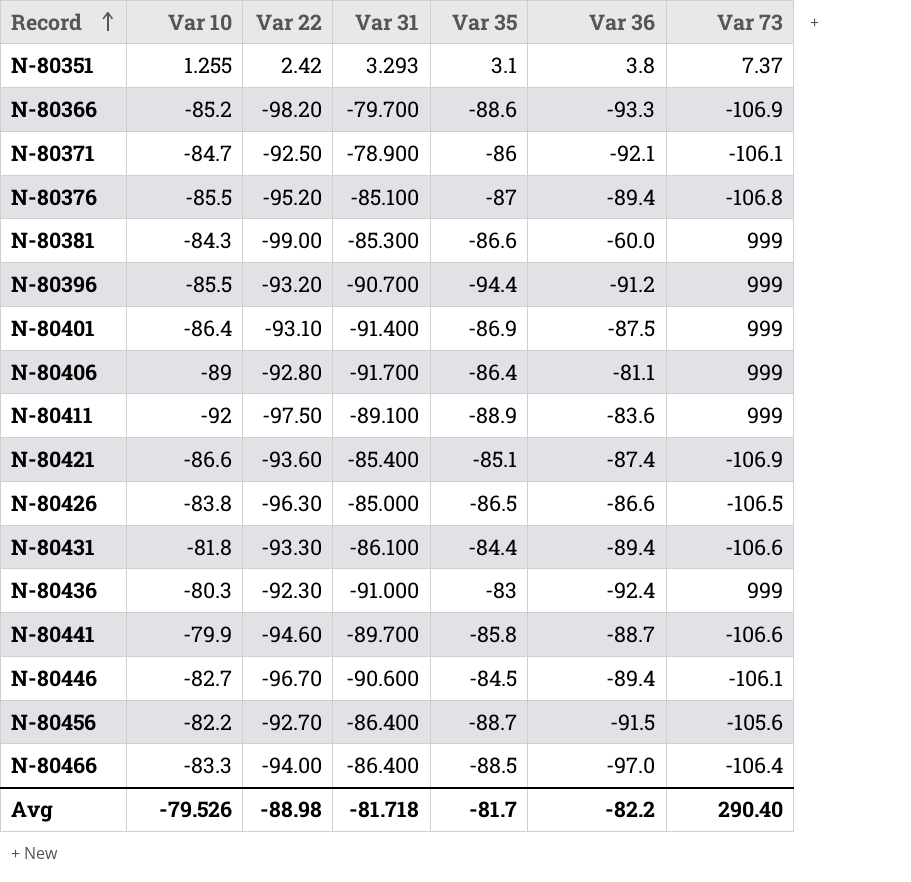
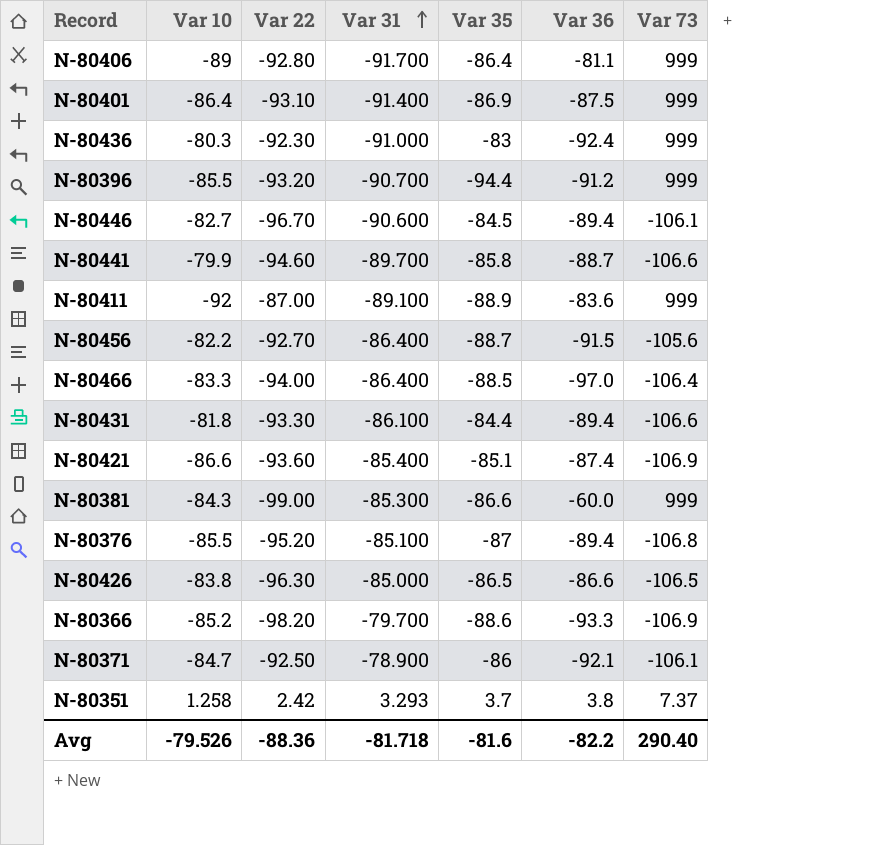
row order: Record ascending -> Var 31 ascending
N-80411 | Var 22: -97.50 -> -87.00
N-80351 | Var 10: 1.255 -> 1.258
N-80351 | Var 35: 3.1 -> 3.7
Avg | Var 22: -88.98 -> -88.36
Avg | Var 35: -81.7 -> -81.6

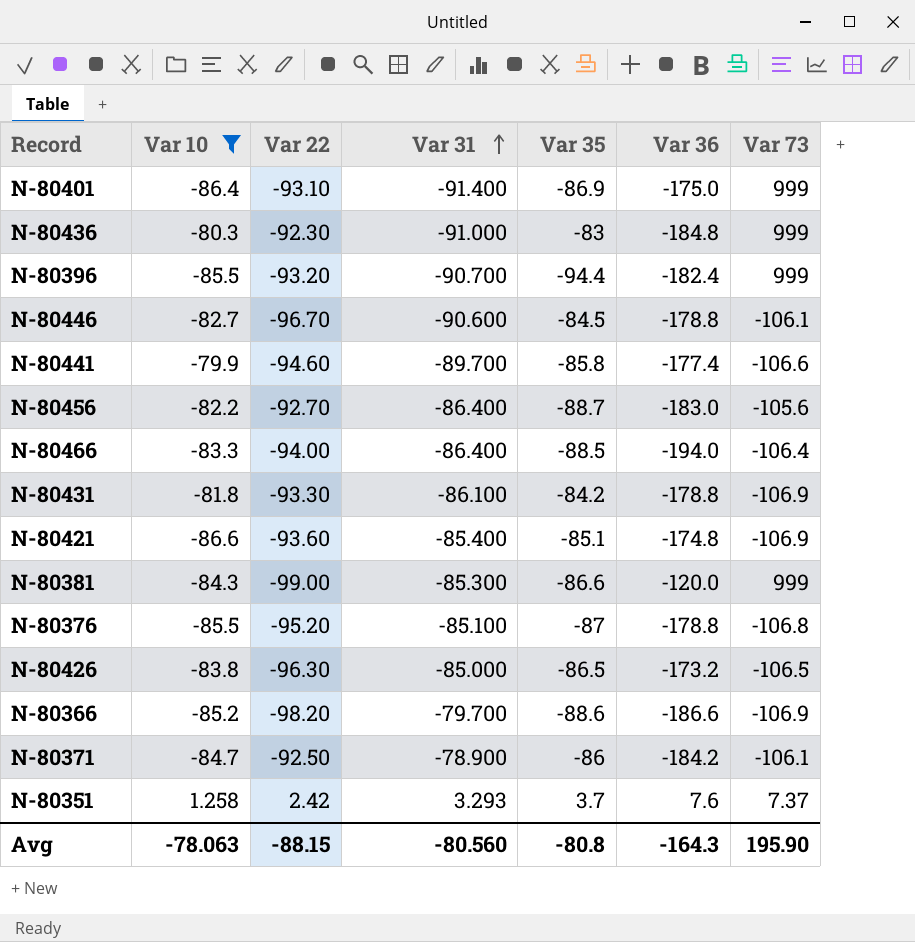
filter: none -> Var 10 >= -86.6
N-80401 | Var 36: -87.5 -> -175.0
N-80436 | Var 36: -92.4 -> -184.8
N-80396 | Var 36: -91.2 -> -182.4
N-80446 | Var 36: -89.4 -> -178.8
N-80441 | Var 36: -88.7 -> -177.4
N-80456 | Var 36: -91.5 -> -183.0
N-80466 | Var 36: -97.0 -> -194.0
N-80431 | Var 35: -84.4 -> -84.2
N-80431 | Var 36: -89.4 -> -178.8
N-80431 | Var 73: -106.6 -> -106.9
N-80421 | Var 36: -87.4 -> -174.8
N-80381 | Var 36: -60.0 -> -120.0
N-80376 | Var 36: -89.4 -> -178.8
N-80426 | Var 36: -86.6 -> -173.2
N-80366 | Var 36: -93.3 -> -186.6
N-80371 | Var 36: -92.1 -> -184.2
N-80351 | Var 36: 3.8 -> 7.6
Avg | Var 10: -79.526 -> -78.063
Avg | Var 22: -88.36 -> -88.15
Avg | Var 31: -81.718 -> -80.560
Avg | Var 35: -81.6 -> -80.8
Avg | Var 36: -82.2 -> -164.3
Avg | Var 73: 290.40 -> 195.90

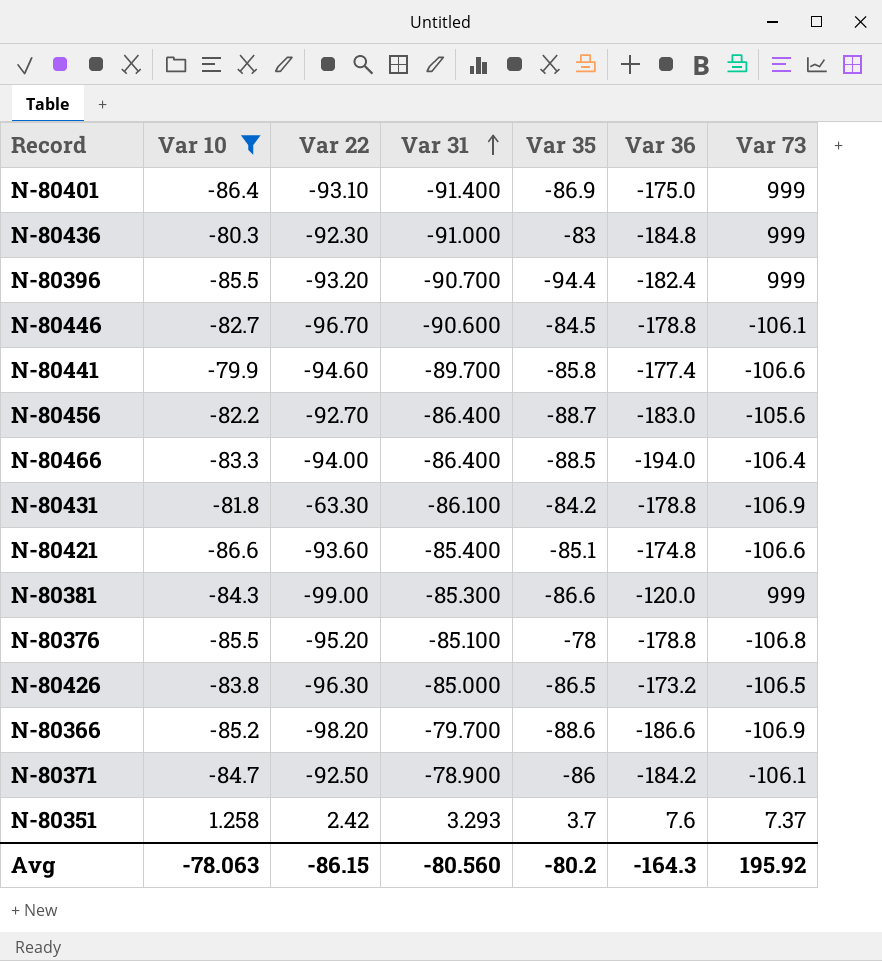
N-80431 | Var 22: -93.30 -> -63.30
N-80421 | Var 73: -106.9 -> -106.6
N-80376 | Var 35: -87 -> -78
Avg | Var 22: -88.15 -> -86.15
Avg | Var 35: -80.8 -> -80.2
Avg | Var 73: 195.90 -> 195.92

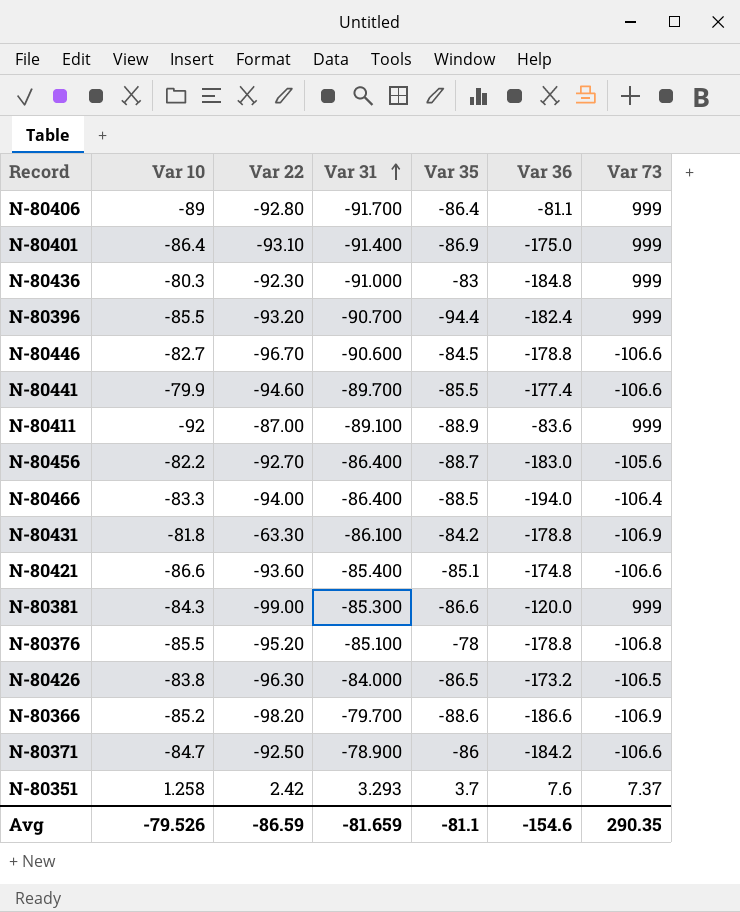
filter: Var 10 >= -86.6 -> none
N-80446 | Var 73: -106.1 -> -106.6
N-80441 | Var 35: -85.8 -> -85.5
N-80426 | Var 31: -85.000 -> -84.000
N-80371 | Var 73: -106.1 -> -106.6
Avg | Var 10: -78.063 -> -79.526
Avg | Var 22: -86.15 -> -86.59
Avg | Var 31: -80.560 -> -81.659
Avg | Var 35: -80.2 -> -81.1
Avg | Var 36: -164.3 -> -154.6
Avg | Var 73: 195.92 -> 290.35

